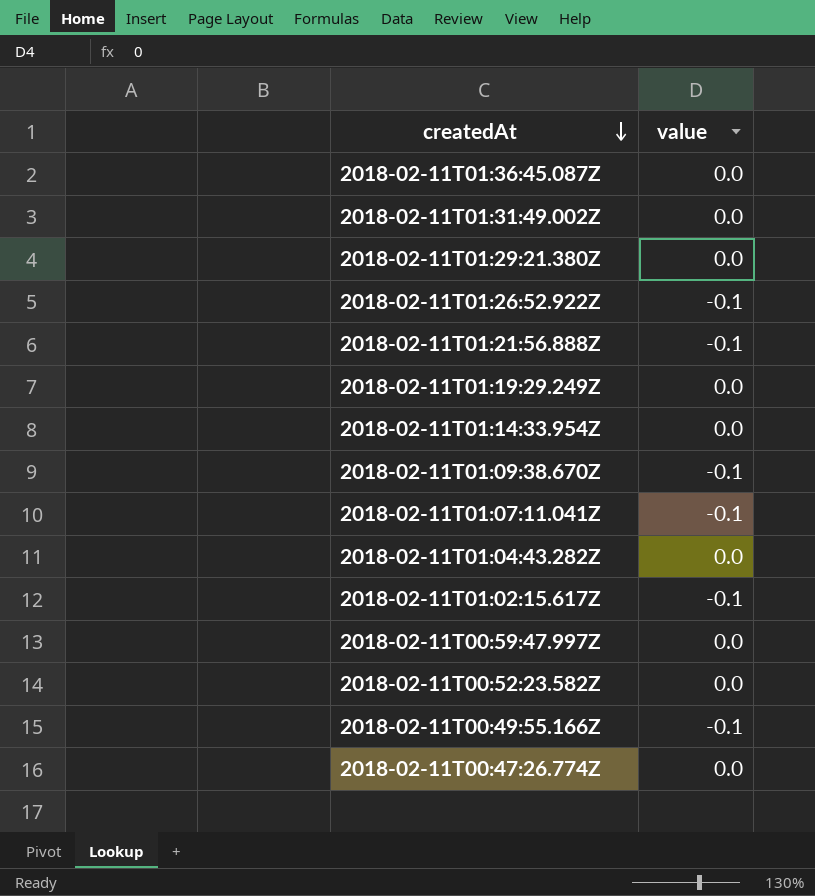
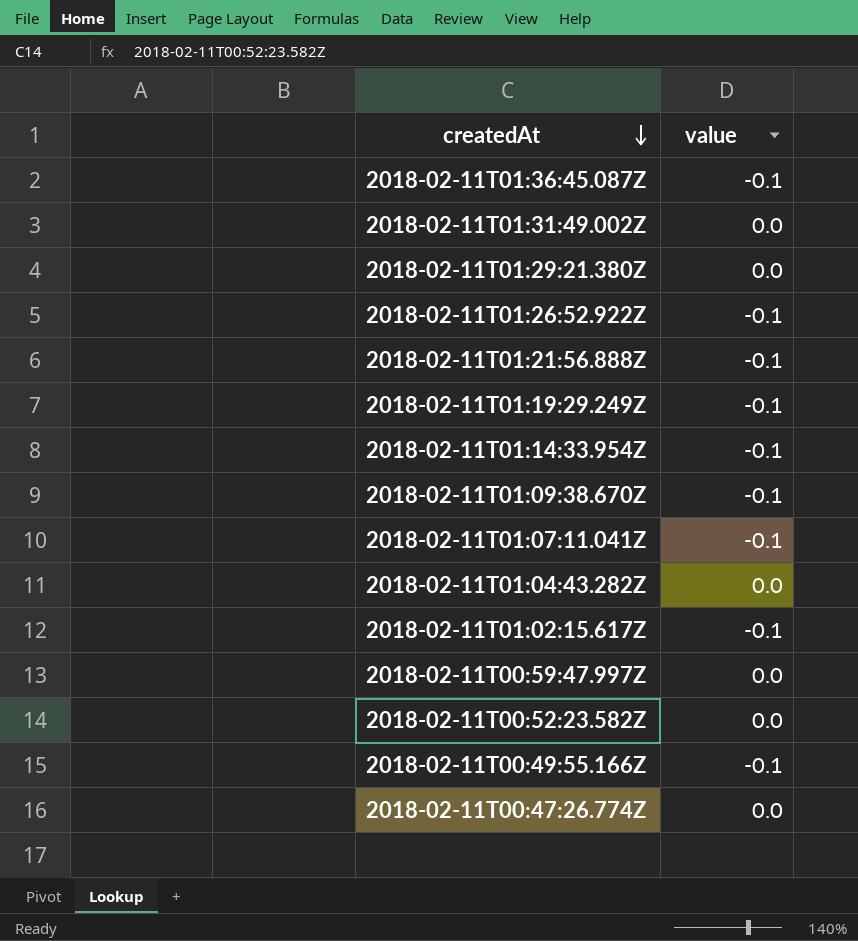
2018-02-11T01:36:45.087Z | value: 0.0 -> -0.1
2018-02-11T01:19:29.249Z | value: 0.0 -> -0.1
2018-02-11T01:14:33.954Z | value: 0.0 -> -0.1

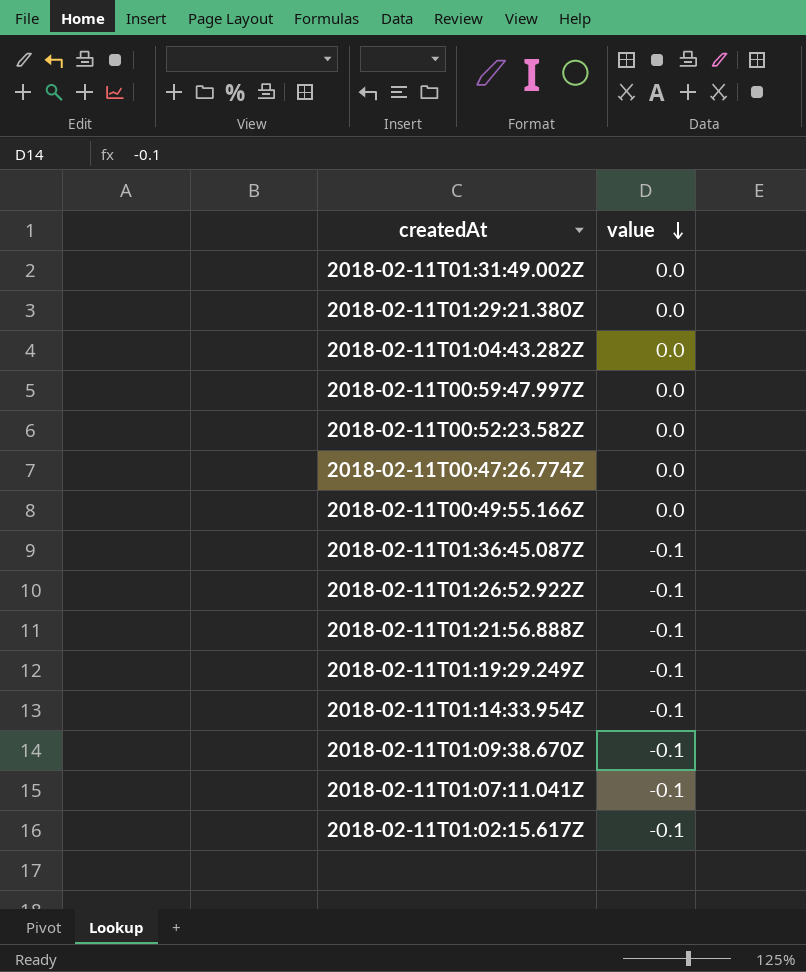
row order: createdAt descending -> value descending
2018-02-11T00:49:55.166Z | value: -0.1 -> 0.0

